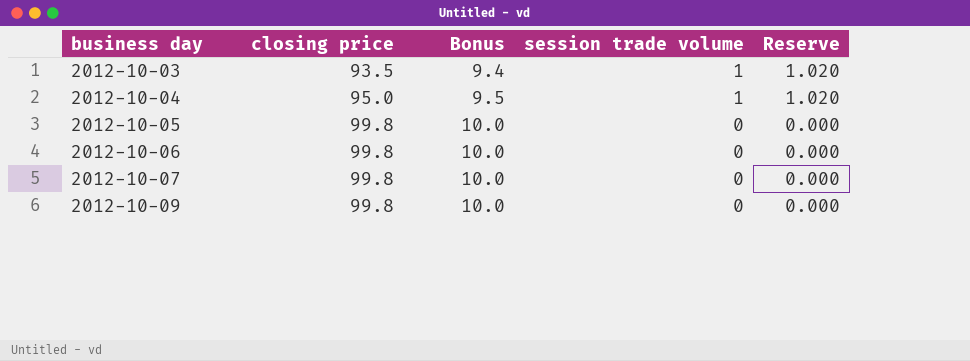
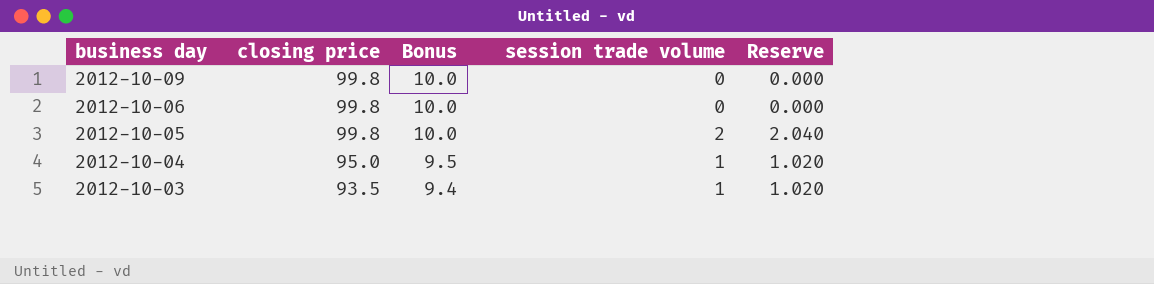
row order: business day ascending -> business day descending
row 2012-10-07: 99.8 | 10.0 | 0 | 0.000 -> none
2012-10-05 | session trade volume: 0 -> 2
2012-10-05 | Reserve: 0.000 -> 2.040

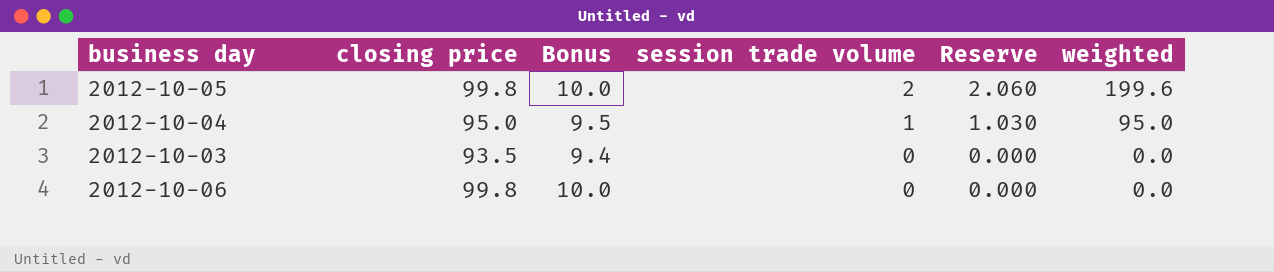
row order: business day descending -> session trade volume descending
column Reserve | formula: [session trade volume] * 1.02 -> [session trade volume] * 1.03
column weighted | formula: none -> [closing price] * [session trade volume]
row 2012-10-09: 99.8 | 10.0 | 0 | 0.000 -> none
2012-10-03 | session trade volume: 1 -> 0

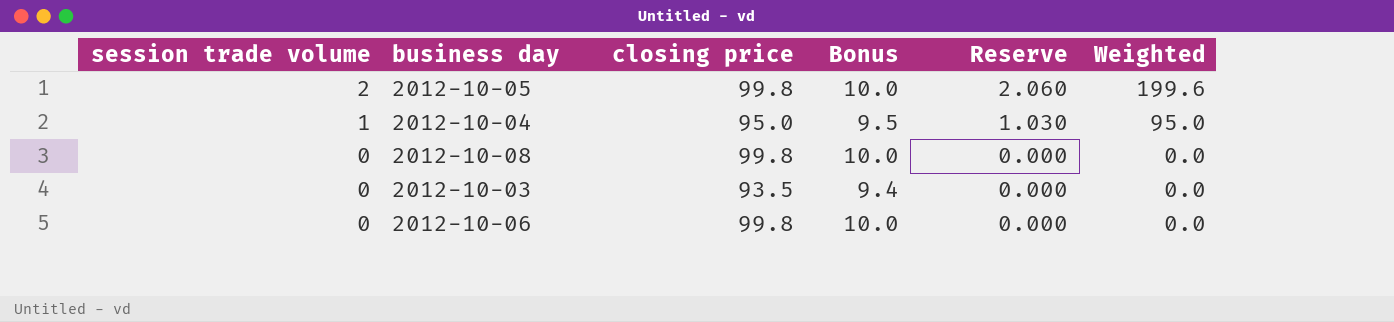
column session trade volume | position: 4 -> 1
column name: weighted -> Weighted
row 2012-10-08: none -> 0 | 99.8 | 10.0 | 0.000 | 0.0

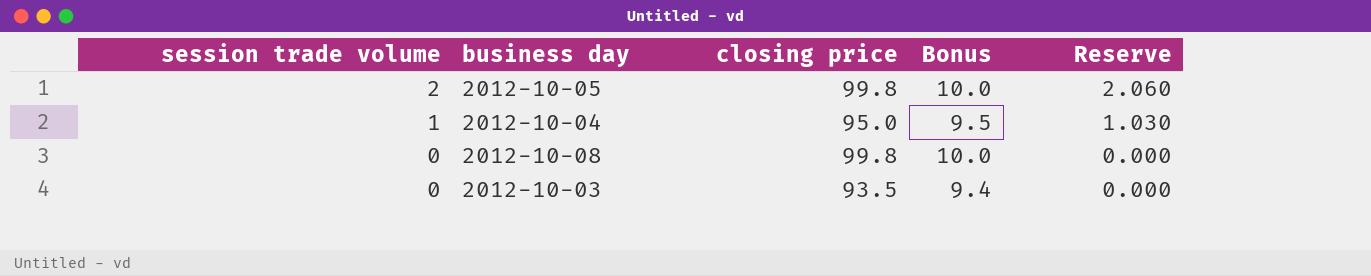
column Weighted | formula: [session trade volume] * [closing price] -> none
row 2012-10-06: 0 | 99.8 | 10.0 | 0.000 | 0.0 -> none

